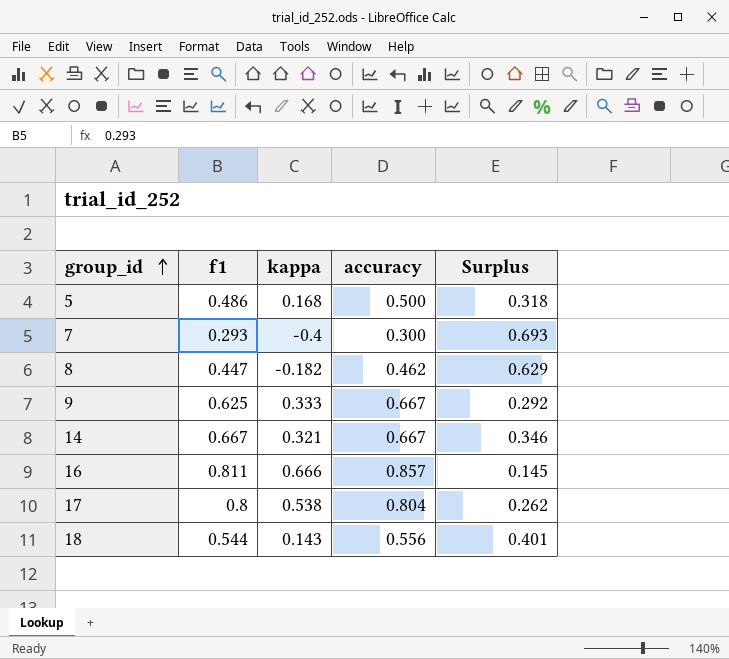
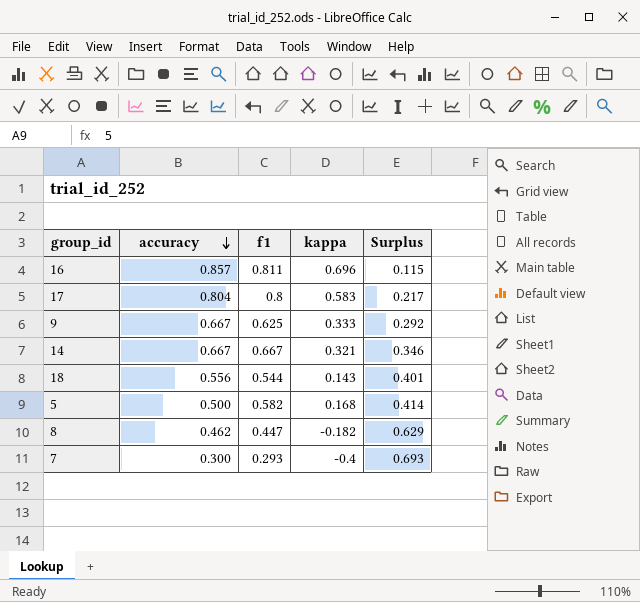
row order: group_id ascending -> accuracy descending
column accuracy | position: 4 -> 2
16 | kappa: 0.666 -> 0.696
16 | Surplus: 0.145 -> 0.115
17 | kappa: 0.538 -> 0.583
17 | Surplus: 0.262 -> 0.217
5 | f1: 0.486 -> 0.582
5 | Surplus: 0.318 -> 0.414

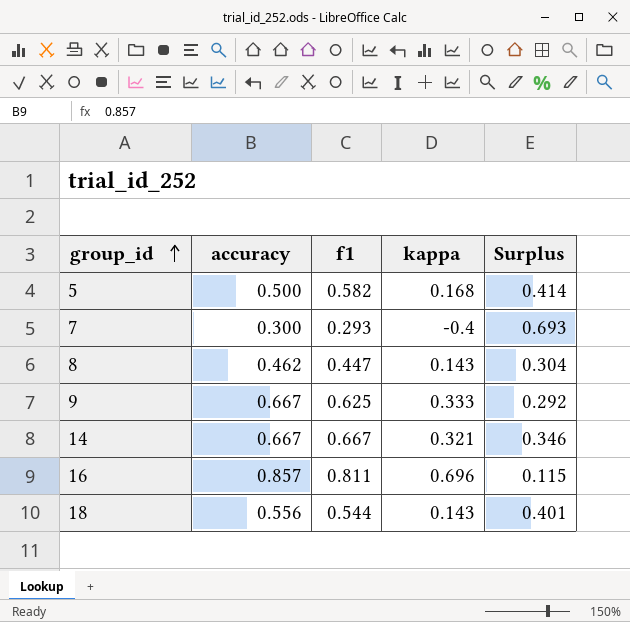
row order: accuracy descending -> group_id ascending
row 17: 0.804 | 0.8 | 0.583 | 0.217 -> none
8 | kappa: -0.182 -> 0.143
8 | Surplus: 0.629 -> 0.304

